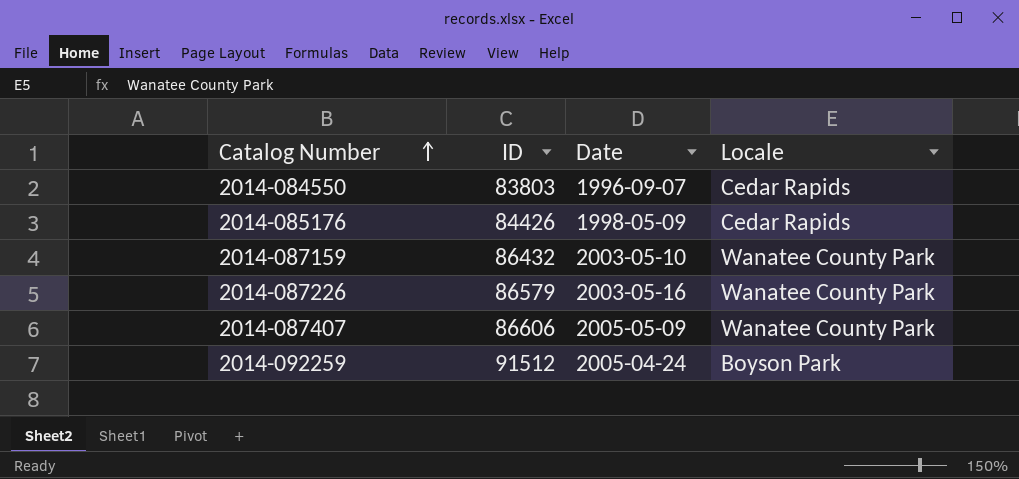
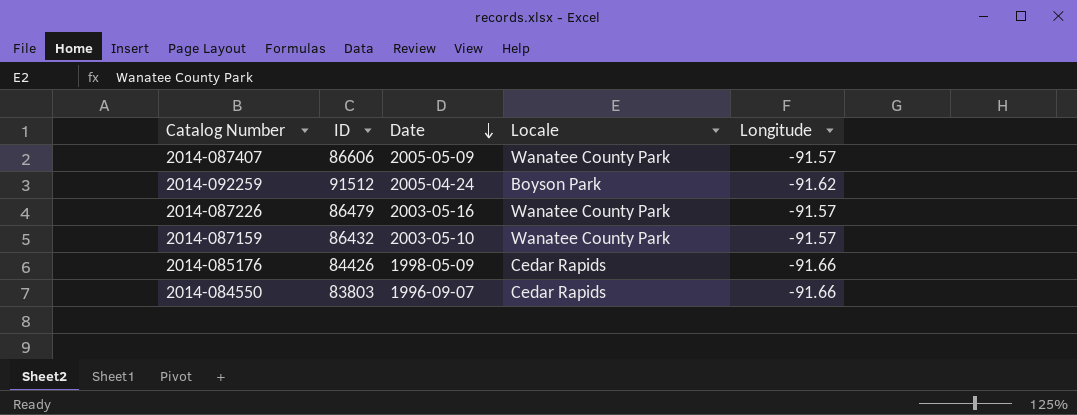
row order: Catalog Number ascending -> Date descending
column Longitude | position: none -> 5
2014-087226 | ID: 86579 -> 86479

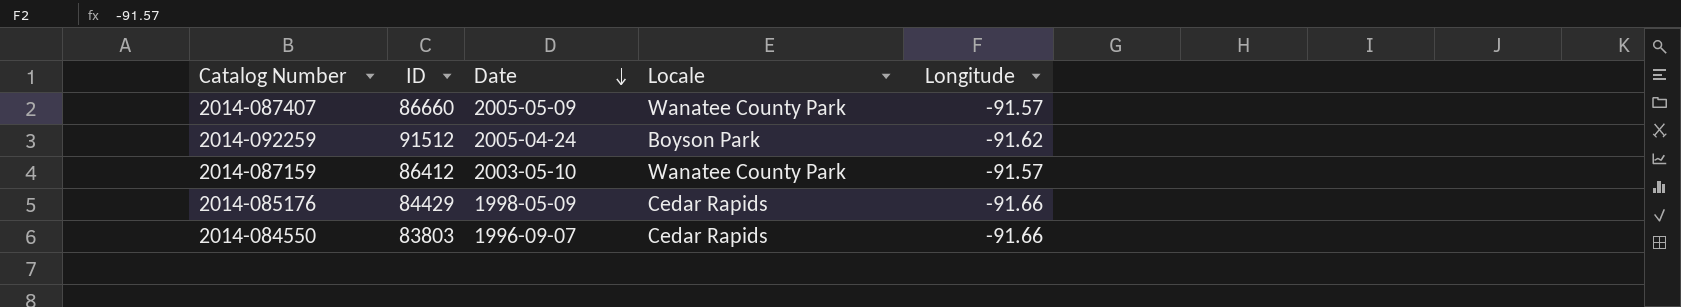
row 2014-087226: 86479 | 2003-05-16 | Wanatee County Park | -91.57 -> none
2014-087407 | ID: 86606 -> 86660
2014-087159 | ID: 86432 -> 86412
2014-085176 | ID: 84426 -> 84429

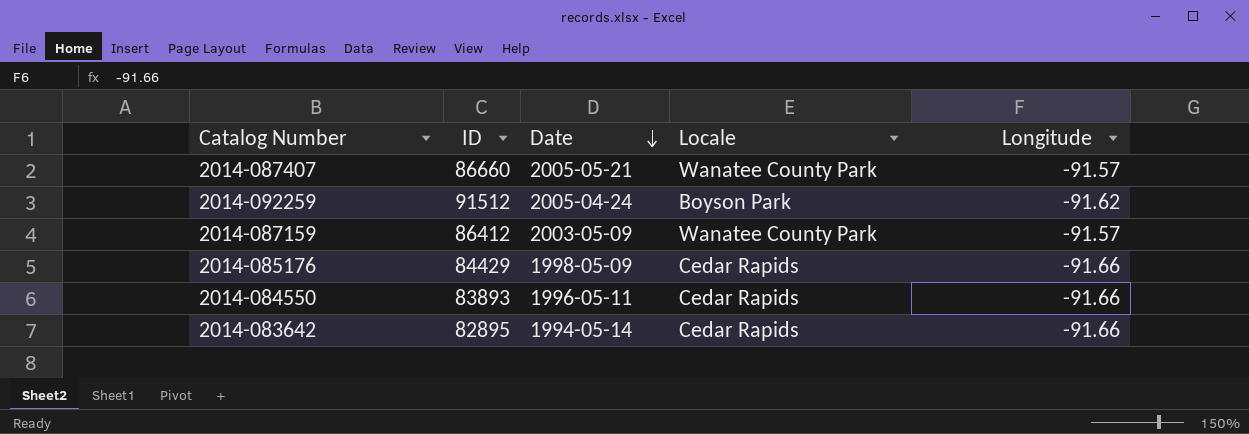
2014-087407 | Date: 2005-05-09 -> 2005-05-21
2014-087159 | Date: 2003-05-10 -> 2003-05-09
2014-084550 | ID: 83803 -> 83893
2014-084550 | Date: 1996-09-07 -> 1996-05-11
row 2014-083642: none -> 82895 | 1994-05-14 | Cedar Rapids | -91.66

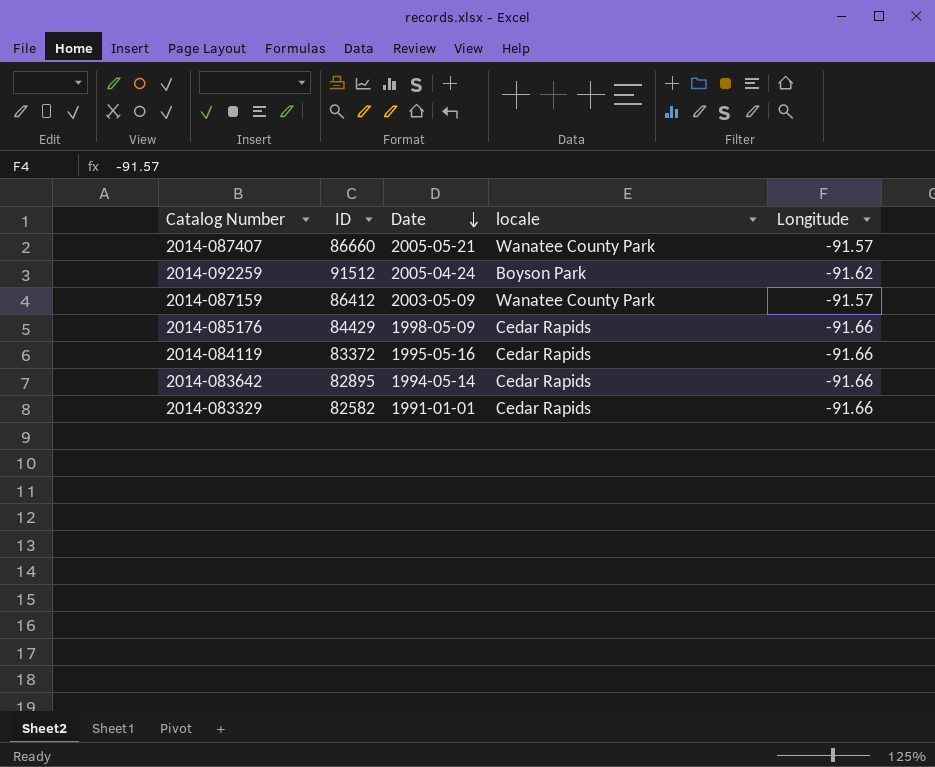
column name: Locale -> locale
row 2014-084550: 83893 | 1996-05-11 | Cedar Rapids | -91.66 -> none
row 2014-084119: none -> 83372 | 1995-05-16 | Cedar Rapids | -91.66
row 2014-083329: none -> 82582 | 1991-01-01 | Cedar Rapids | -91.66

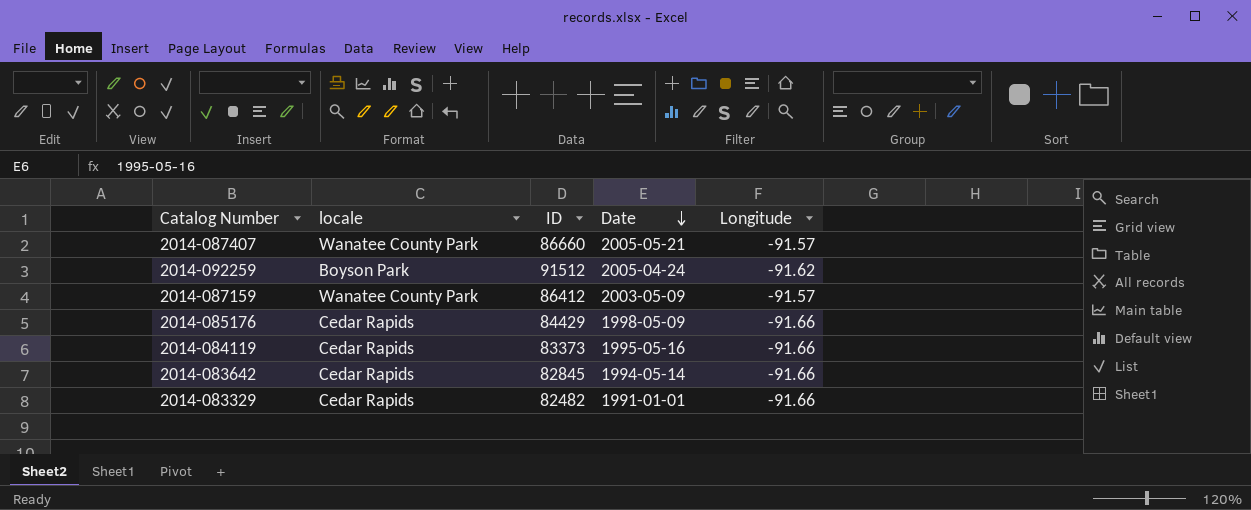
column locale | position: 4 -> 2
2014-084119 | ID: 83372 -> 83373
2014-083642 | ID: 82895 -> 82845
2014-083329 | ID: 82582 -> 82482

